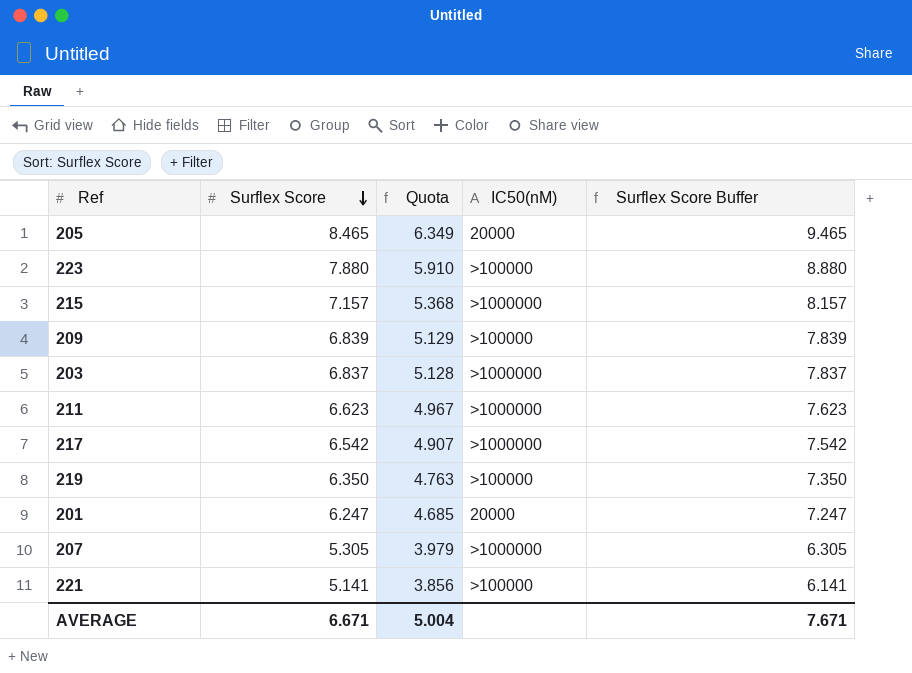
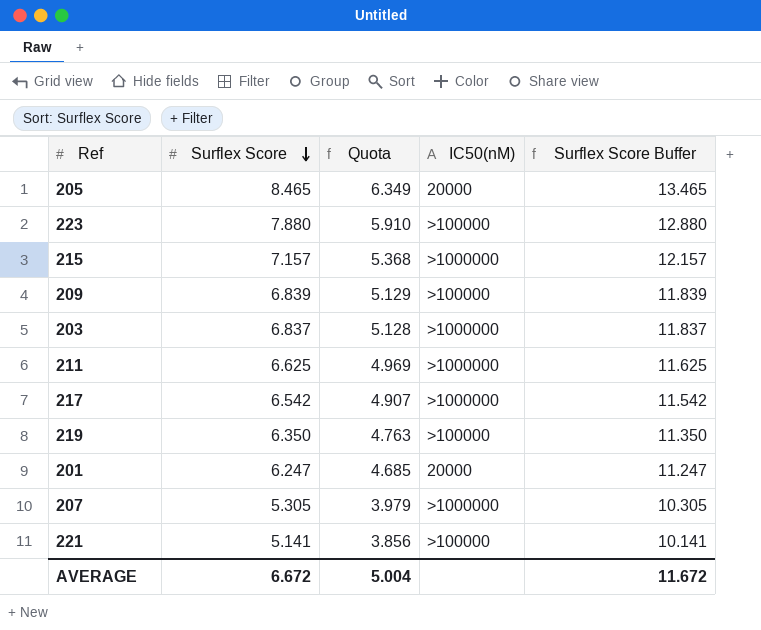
column Surflex Score Buffer | formula: [Surflex Score] + 1 -> [Surflex Score] + 5
211 | Surflex Score: 6.623 -> 6.625
211 | Quota: 4.967 -> 4.969
AVERAGE | Surflex Score: 6.671 -> 6.672
AVERAGE | Surflex Score Buffer: 7.671 -> 11.672

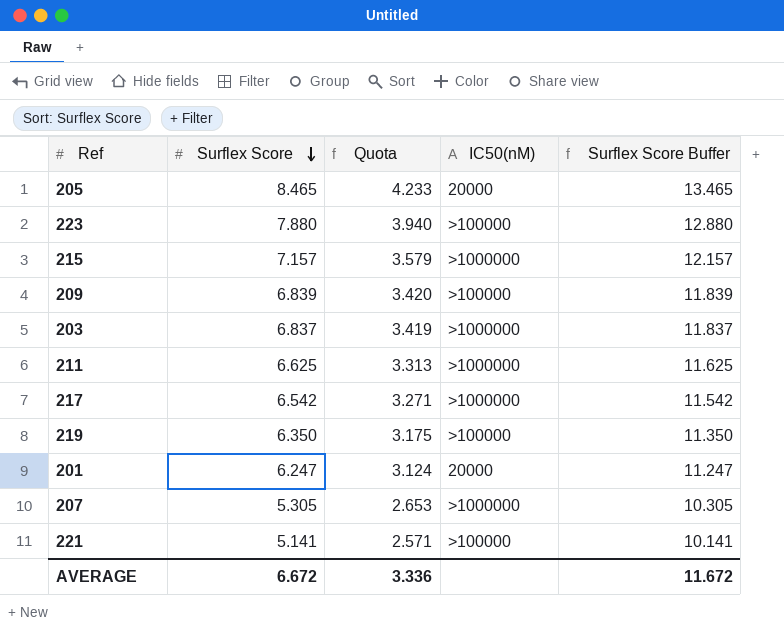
column Quota | formula: [Surflex Score] * 0.75 -> [Surflex Score] * 0.5
AVERAGE | Quota: 5.004 -> 3.336

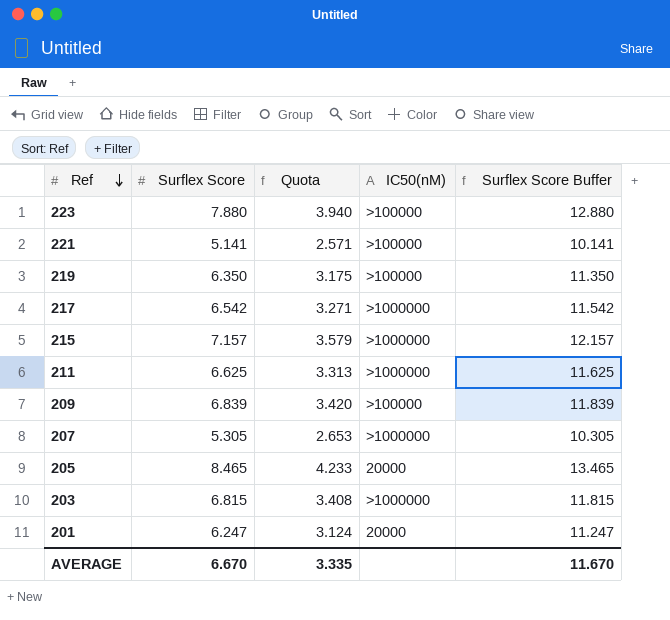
row order: Surflex Score descending -> Ref descending
203 | Surflex Score: 6.837 -> 6.815
203 | Quota: 3.419 -> 3.408
203 | Surflex Score Buffer: 11.837 -> 11.815
AVERAGE | Surflex Score: 6.672 -> 6.670
AVERAGE | Quota: 3.336 -> 3.335
AVERAGE | Surflex Score Buffer: 11.672 -> 11.670

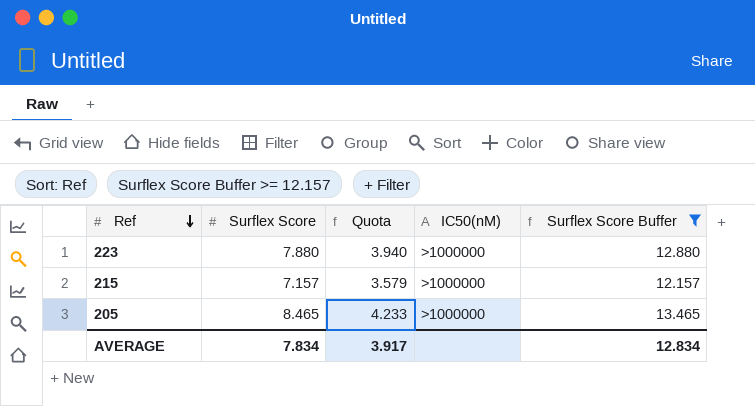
filter: none -> Surflex Score Buffer >= 12.157
223 | IC50(nM): >100000 -> >1000000
205 | IC50(nM): 20000 -> >1000000
AVERAGE | Surflex Score: 6.670 -> 7.834
AVERAGE | Quota: 3.335 -> 3.917
AVERAGE | Surflex Score Buffer: 11.670 -> 12.834

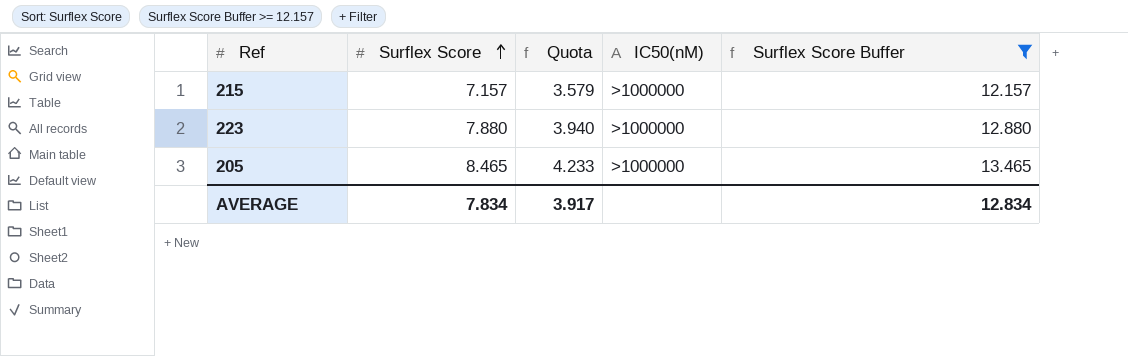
row order: Ref descending -> Surflex Score ascending

